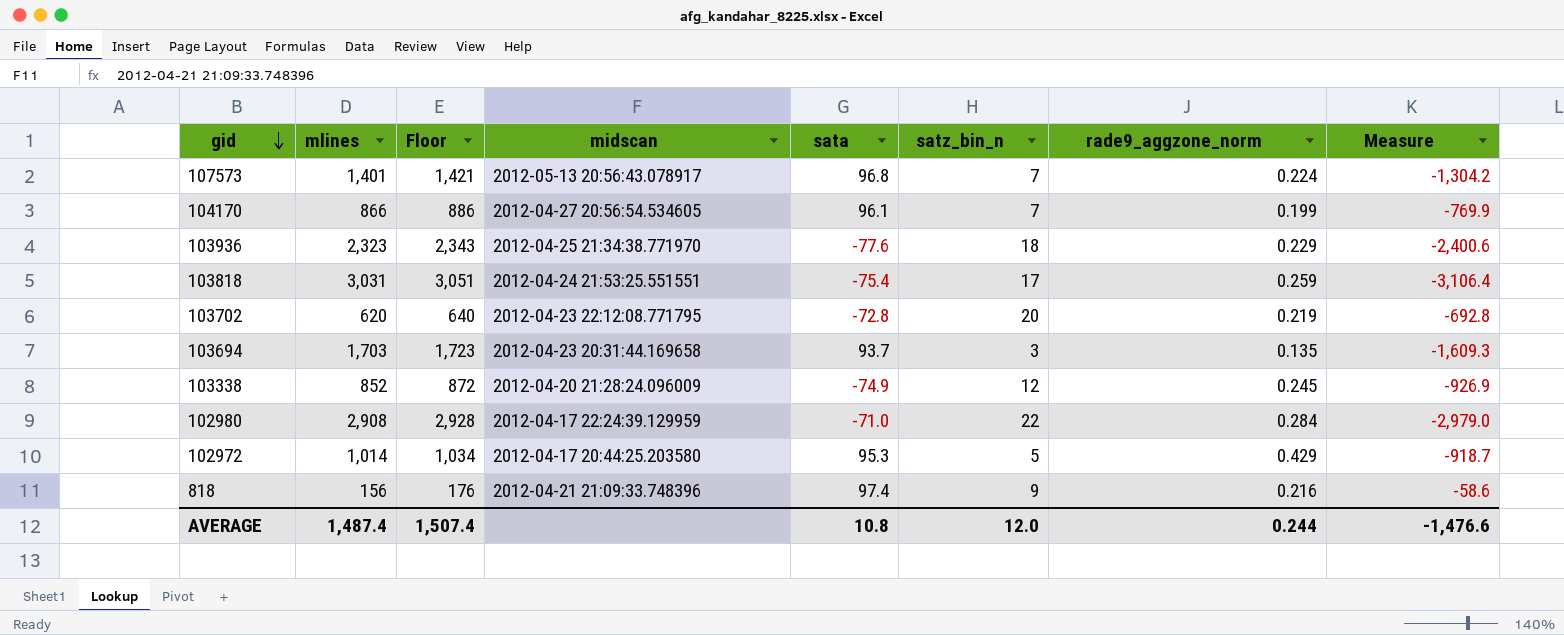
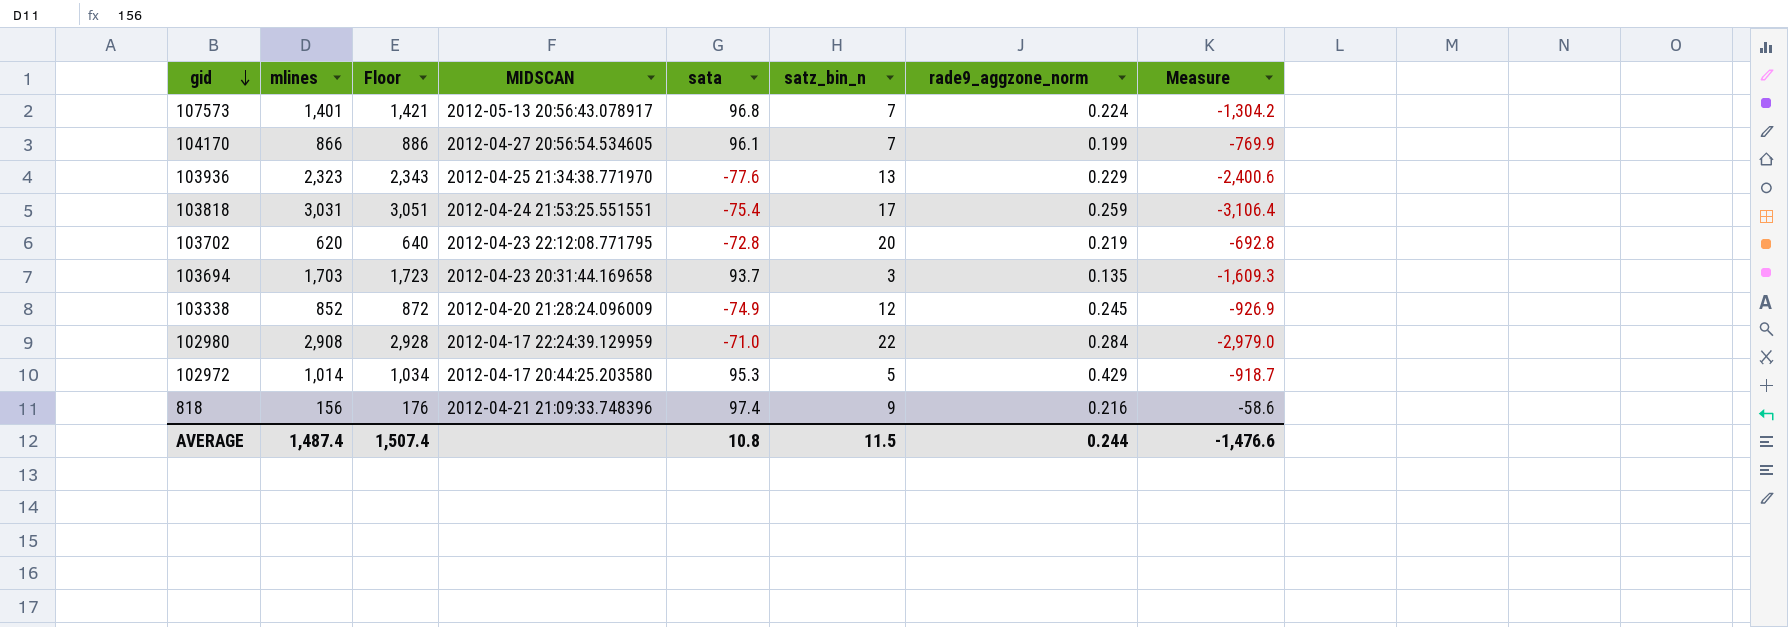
column name: midscan -> MIDSCAN
103936 | satz_bin_n: 18 -> 13
AVERAGE | satz_bin_n: 12.0 -> 11.5

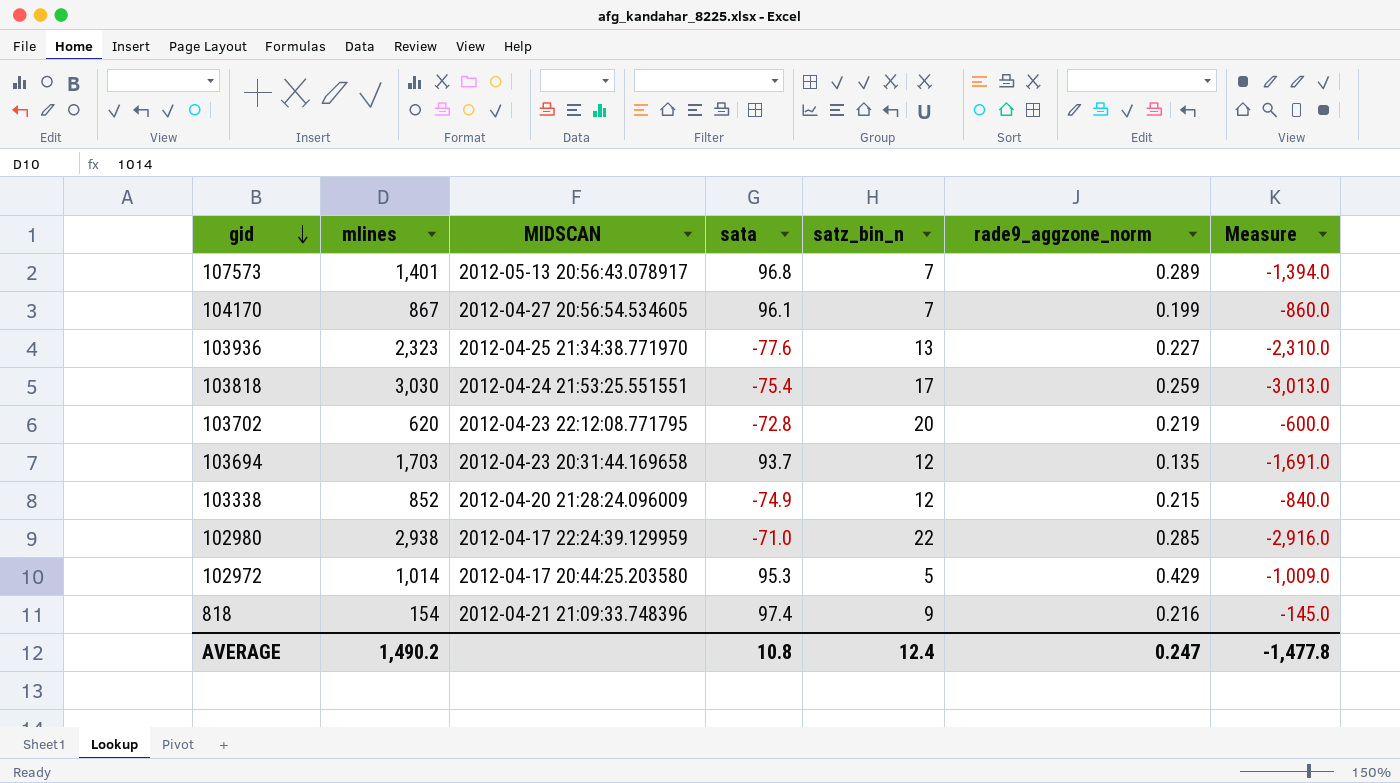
column Floor | formula: [mlines] + 20 -> none
column Measure | formula: [sata] - [mlines] -> [satz_bin_n] - [mlines]
107573 | rade9_aggzone_norm: 0.224 -> 0.289
104170 | mlines: 866 -> 867
103936 | rade9_aggzone_norm: 0.229 -> 0.227
103818 | mlines: 3,031 -> 3,030
103694 | satz_bin_n: 3 -> 12
103338 | rade9_aggzone_norm: 0.245 -> 0.215
102980 | mlines: 2,908 -> 2,938
102980 | rade9_aggzone_norm: 0.284 -> 0.285
818 | mlines: 156 -> 154
AVERAGE | mlines: 1,487.4 -> 1,490.2
AVERAGE | satz_bin_n: 11.5 -> 12.4
AVERAGE | rade9_aggzone_norm: 0.244 -> 0.247
AVERAGE | Measure: -1,476.6 -> -1,477.8

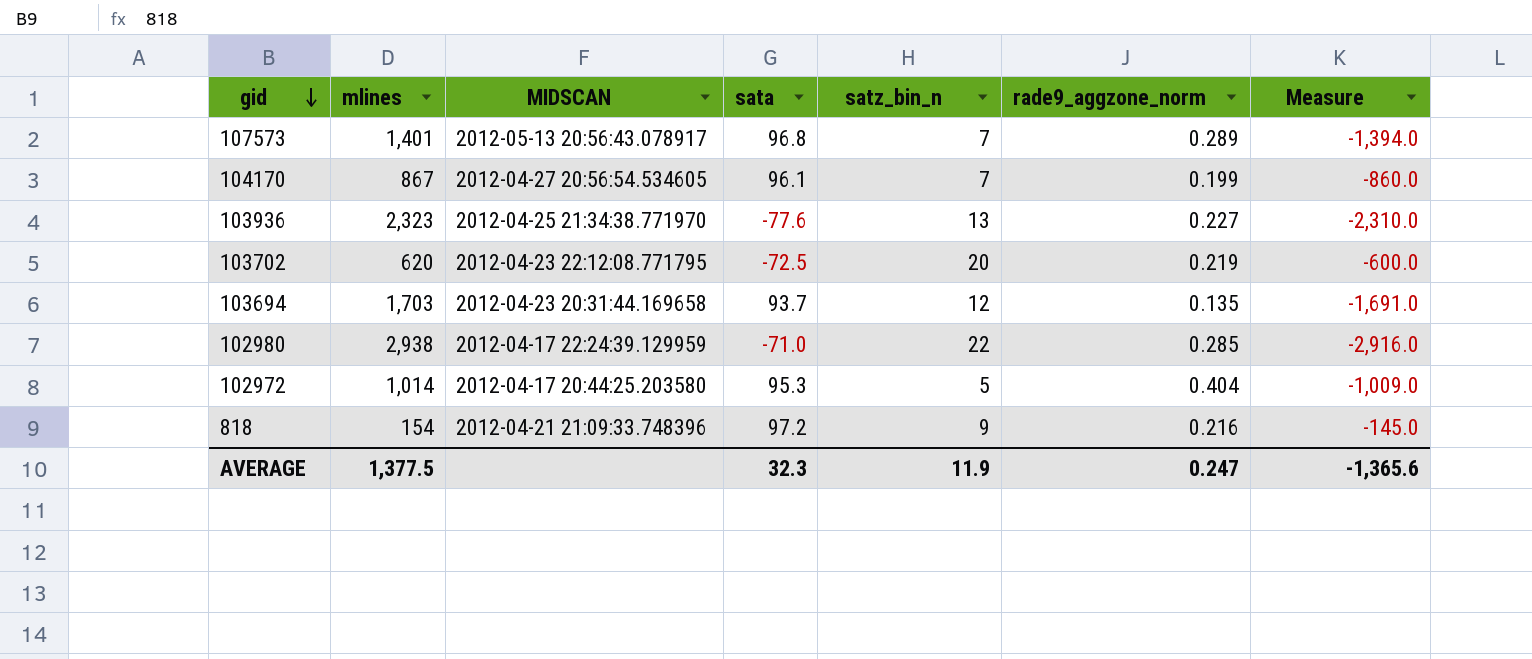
row 103818: 3,030 | 2012-04-24 21:53:25.551551 | -75.4 | 17 | 0.259 | -3,013.0 -> none
row 103338: 852 | 2012-04-20 21:28:24.096009 | -74.9 | 12 | 0.215 | -840.0 -> none
103702 | sata: -72.8 -> -72.5
102972 | rade9_aggzone_norm: 0.429 -> 0.404
818 | sata: 97.4 -> 97.2
AVERAGE | mlines: 1,490.2 -> 1,377.5
AVERAGE | sata: 10.8 -> 32.3
AVERAGE | satz_bin_n: 12.4 -> 11.9
AVERAGE | Measure: -1,477.8 -> -1,365.6

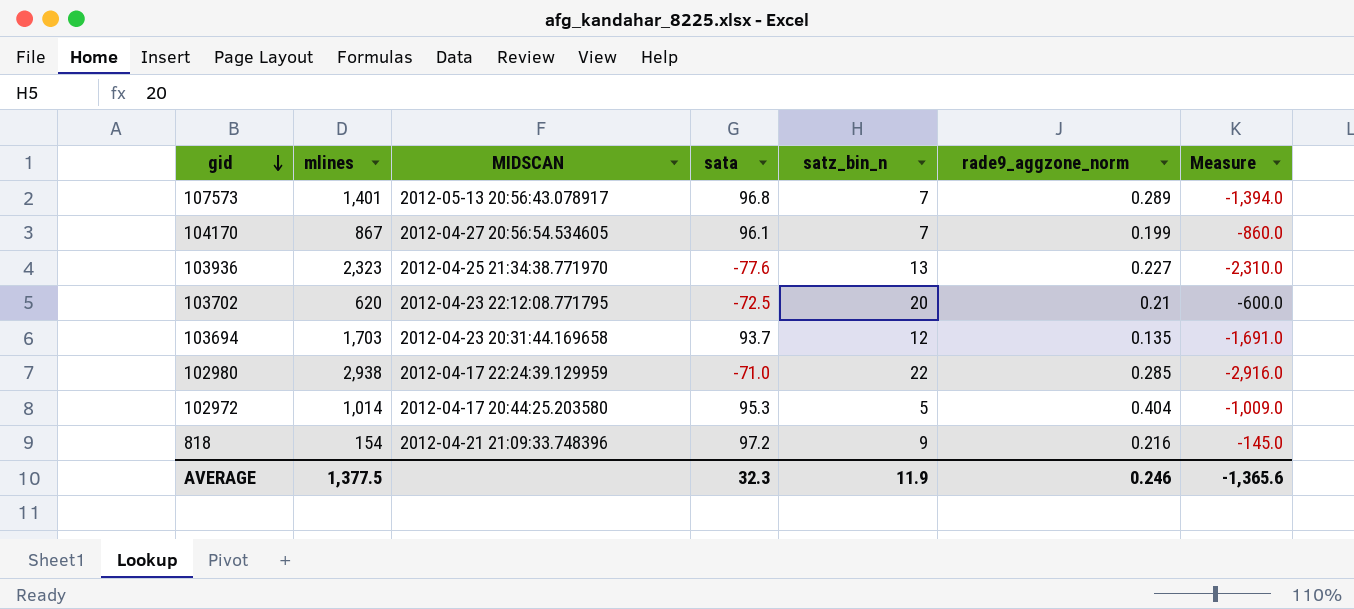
103702 | rade9_aggzone_norm: 0.219 -> 0.21
AVERAGE | rade9_aggzone_norm: 0.247 -> 0.246

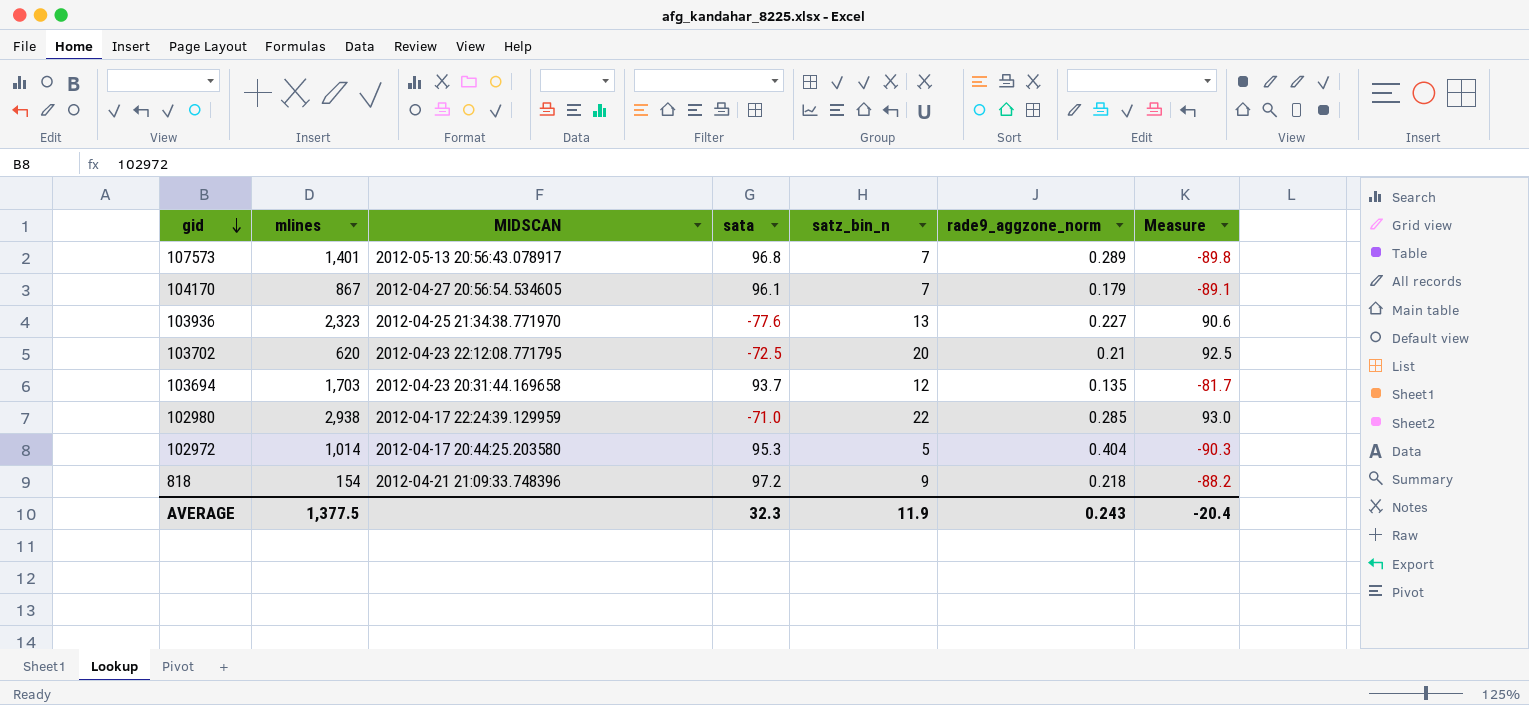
column Measure | formula: [satz_bin_n] - [mlines] -> [satz_bin_n] - [sata]
104170 | rade9_aggzone_norm: 0.199 -> 0.179
818 | rade9_aggzone_norm: 0.216 -> 0.218
AVERAGE | rade9_aggzone_norm: 0.246 -> 0.243
AVERAGE | Measure: -1,365.6 -> -20.4

